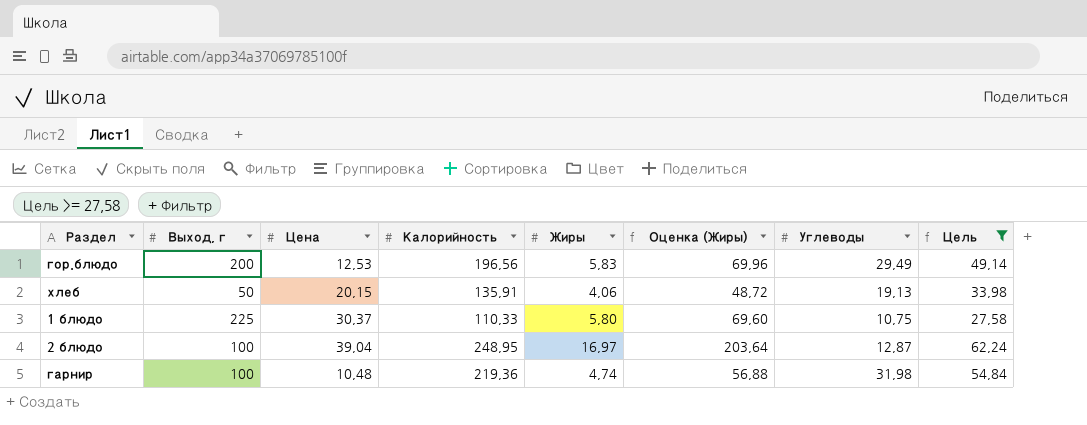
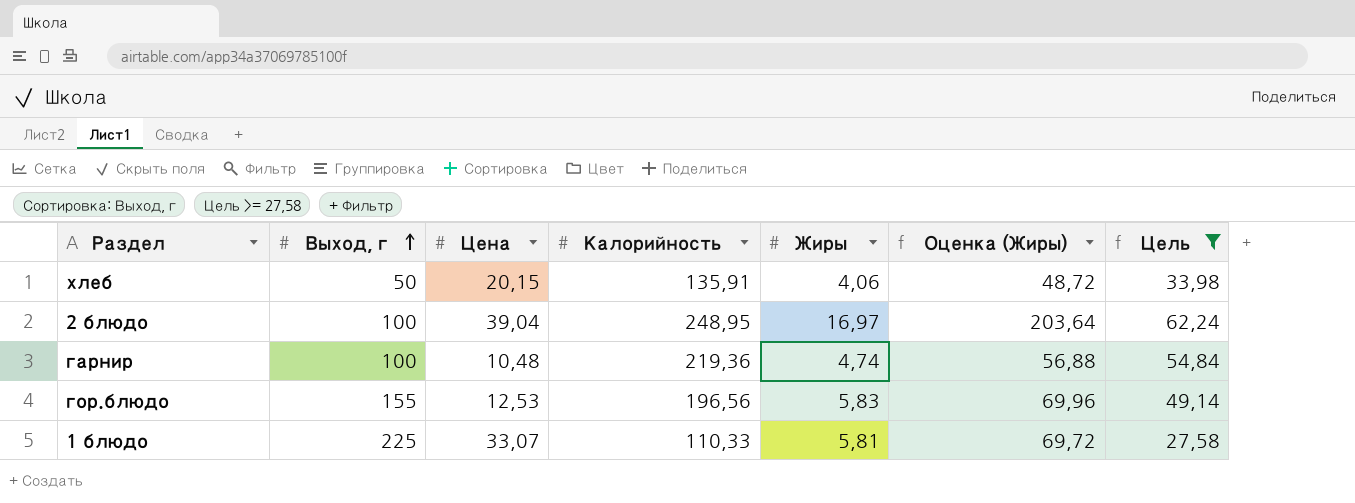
row order: none -> Выход, г ascending
column Углеводы | position: 7 -> none
гор.блюдо | Выход, г: 200 -> 155
1 блюдо | Цена: 30,37 -> 33,07
1 блюдо | Жиры: 5,80 -> 5,81
1 блюдо | Оценка (Жиры): 69,60 -> 69,72

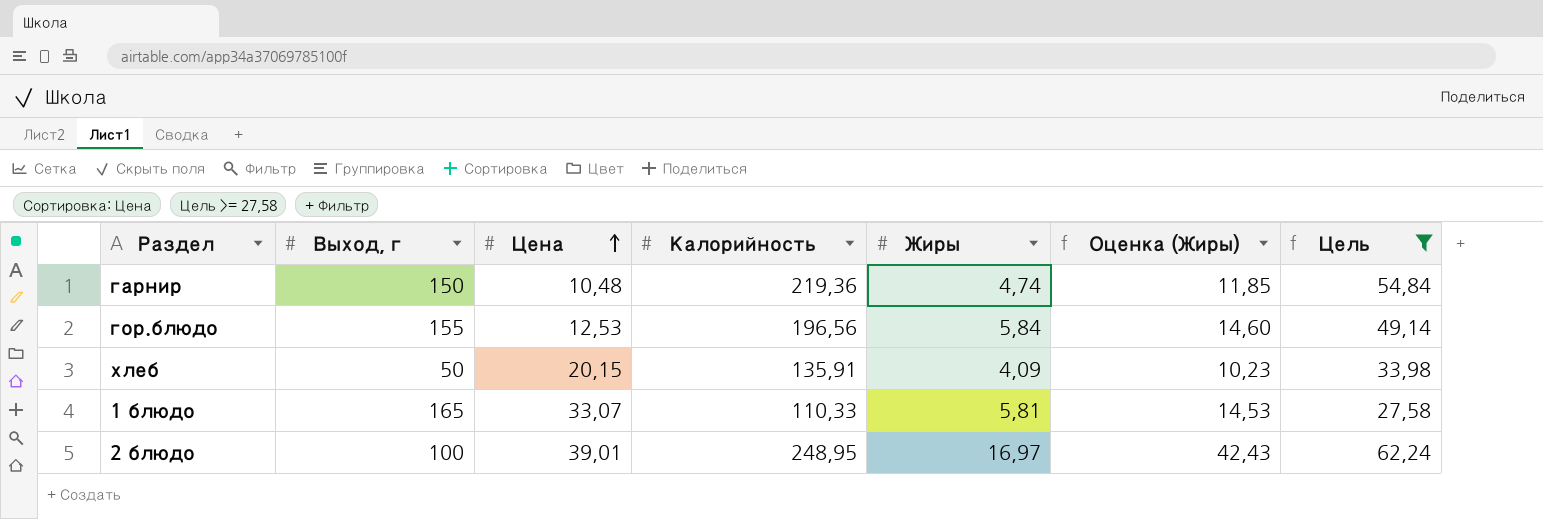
row order: Выход, г ascending -> Цена ascending
column Оценка (Жиры) | formula: [Жиры] * 12 -> [Жиры] * 2,5
гарнир | Выход, г: 100 -> 150
гор.блюдо | Жиры: 5,83 -> 5,84
хлеб | Жиры: 4,06 -> 4,09
1 блюдо | Выход, г: 225 -> 165
2 блюдо | Цена: 39,04 -> 39,01

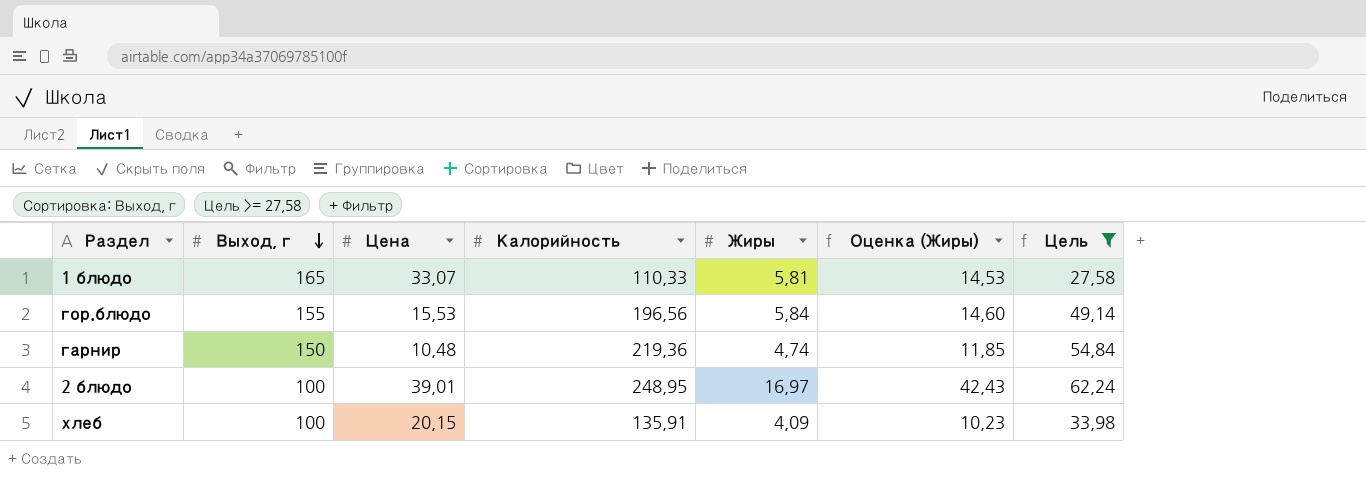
row order: Цена ascending -> Выход, г descending
гор.блюдо | Цена: 12,53 -> 15,53
хлеб | Выход, г: 50 -> 100

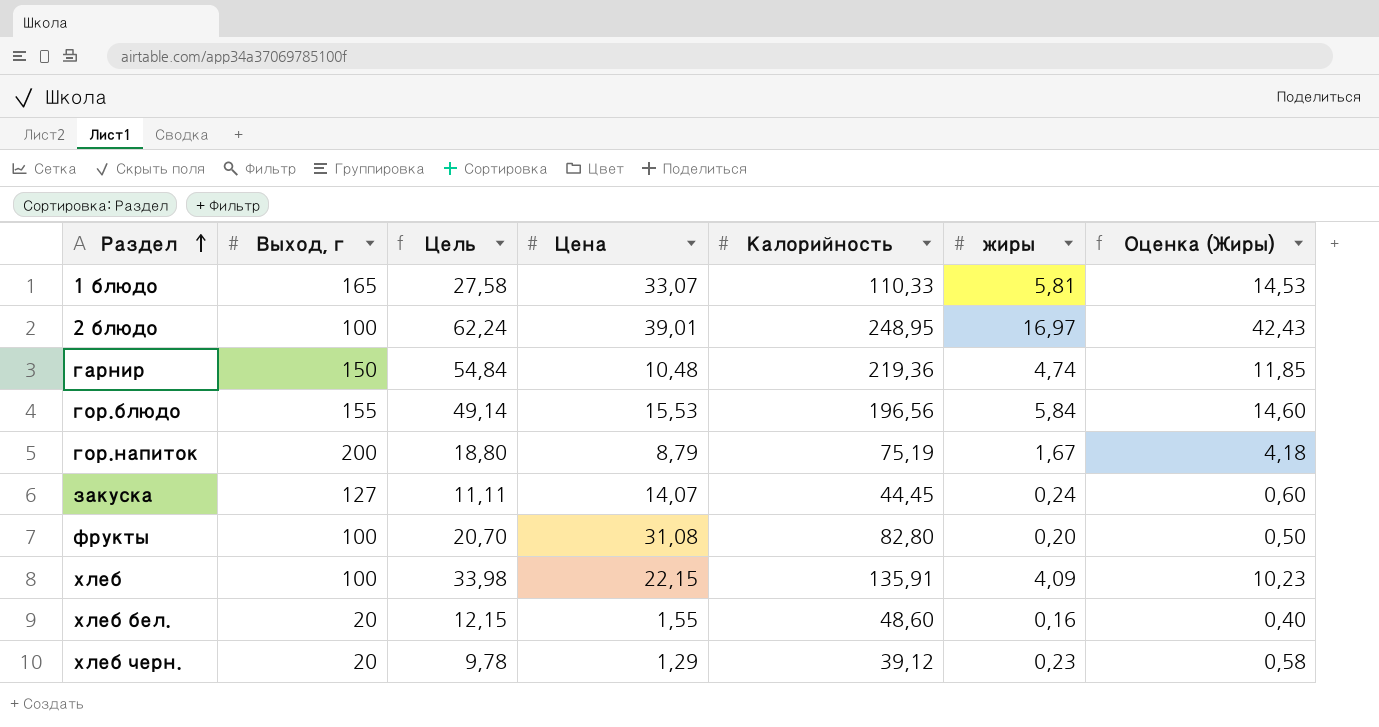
filter: Цель >= 27,58 -> none
row order: Выход, г descending -> Раздел ascending
column Цель | position: 7 -> 3
column name: Жиры -> жиры
хлеб | Цена: 20,15 -> 22,15

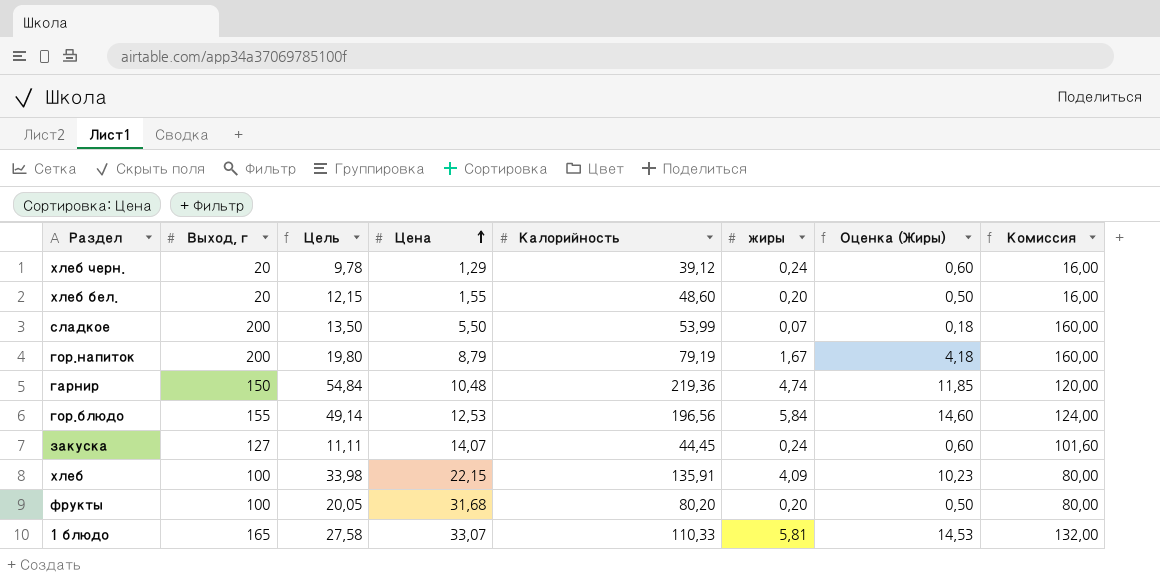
row order: Раздел ascending -> Цена ascending
column Комиссия | formula: none -> [Выход, г] * 0,8
row 2 блюдо: 100 | 62,24 | 39,01 | 248,95 | 16,97 | 42,43 -> none
хлеб черн. | жиры: 0,23 -> 0,24
хлеб черн. | Оценка (Жиры): 0,58 -> 0,60
хлеб бел. | жиры: 0,16 -> 0,20
хлеб бел. | Оценка (Жиры): 0,40 -> 0,50
row сладкое: none -> 200 | 13,50 | 5,50 | 53,99 | 0,07 | 0,18 | 160,00
гор.напиток | Цель: 18,80 -> 19,80
гор.напиток | Калорийность: 75,19 -> 79,19
гор.блюдо | Цена: 15,53 -> 12,53
фрукты | Цель: 20,70 -> 20,05
фрукты | Цена: 31,08 -> 31,68
фрукты | Калорийность: 82,80 -> 80,20

